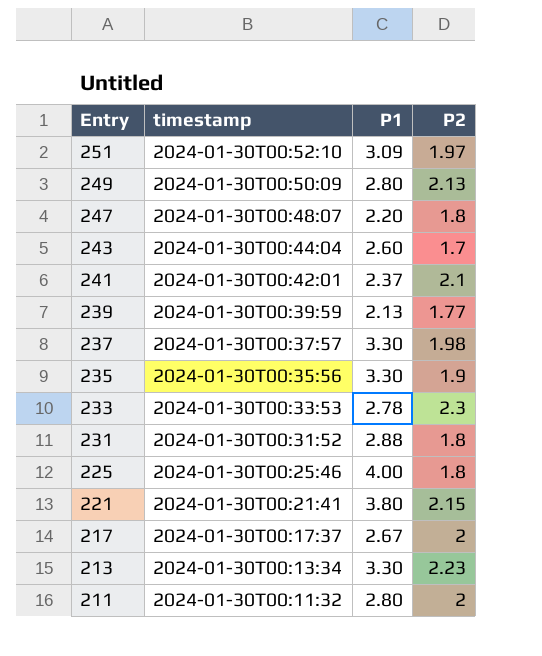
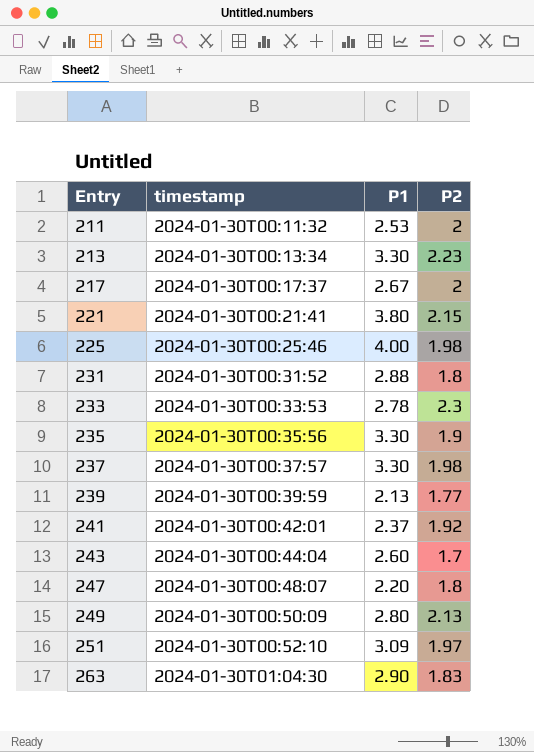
row order: Entry descending -> Entry ascending
211 | P1: 2.80 -> 2.53
225 | P2: 1.8 -> 1.98
241 | P2: 2.1 -> 1.92
row 263: none -> 2024-01-30T01:04:30 | 2.90 | 1.83

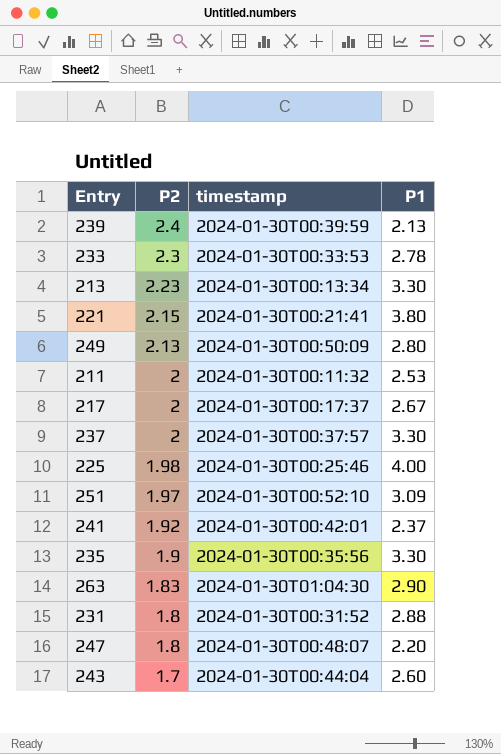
row order: Entry ascending -> P2 descending
column P2 | position: 4 -> 2
239 | P2: 1.77 -> 2.4
237 | P2: 1.98 -> 2

